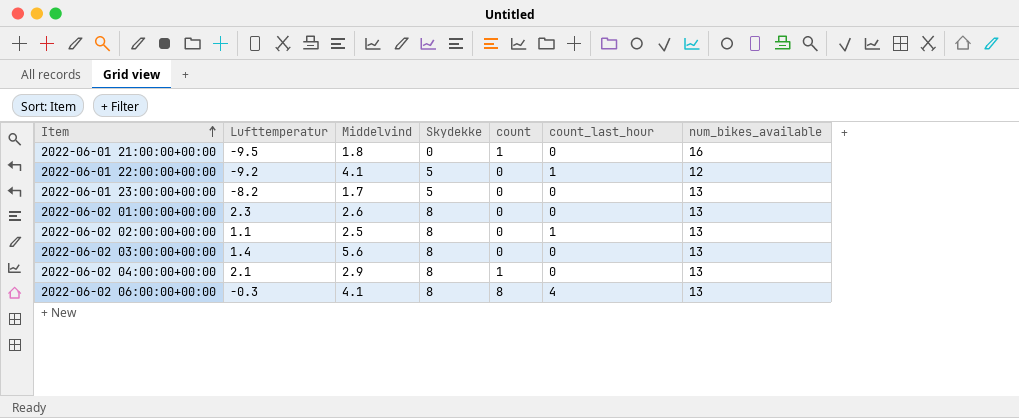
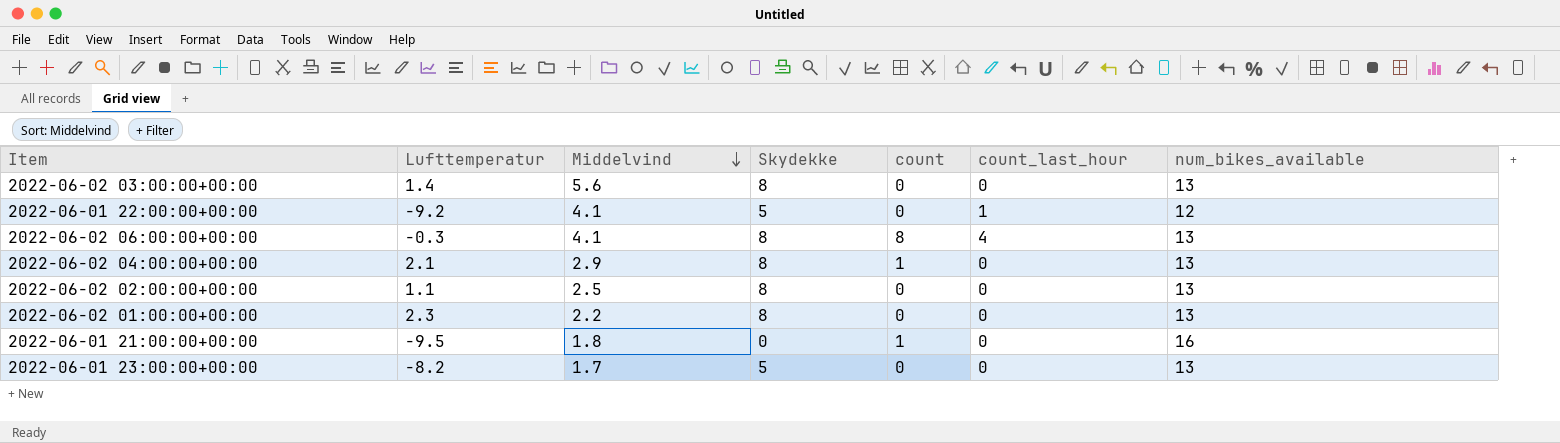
row order: Item ascending -> Middelvind descending
2022-06-02 02:00:00+00:00 | count_last_hour: 1 -> 0
2022-06-02 01:00:00+00:00 | Middelvind: 2.6 -> 2.2

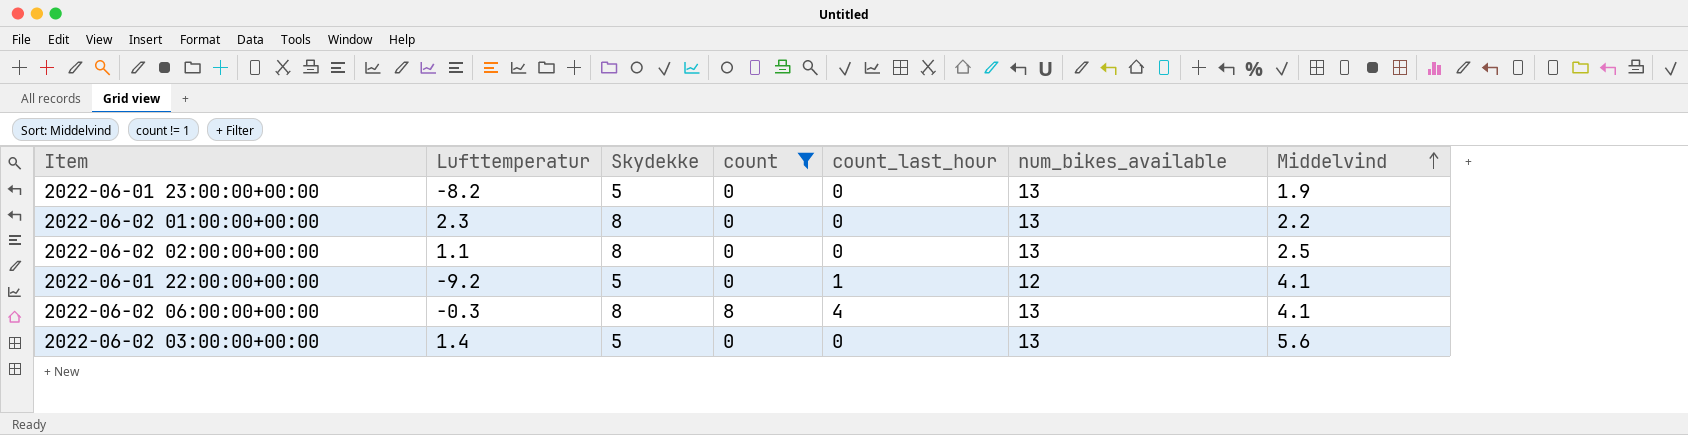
filter: none -> count != 1
row order: Middelvind descending -> Middelvind ascending
column Middelvind | position: 3 -> 7
2022-06-01 23:00:00+00:00 | Middelvind: 1.7 -> 1.9
2022-06-02 03:00:00+00:00 | Skydekke: 8 -> 5

